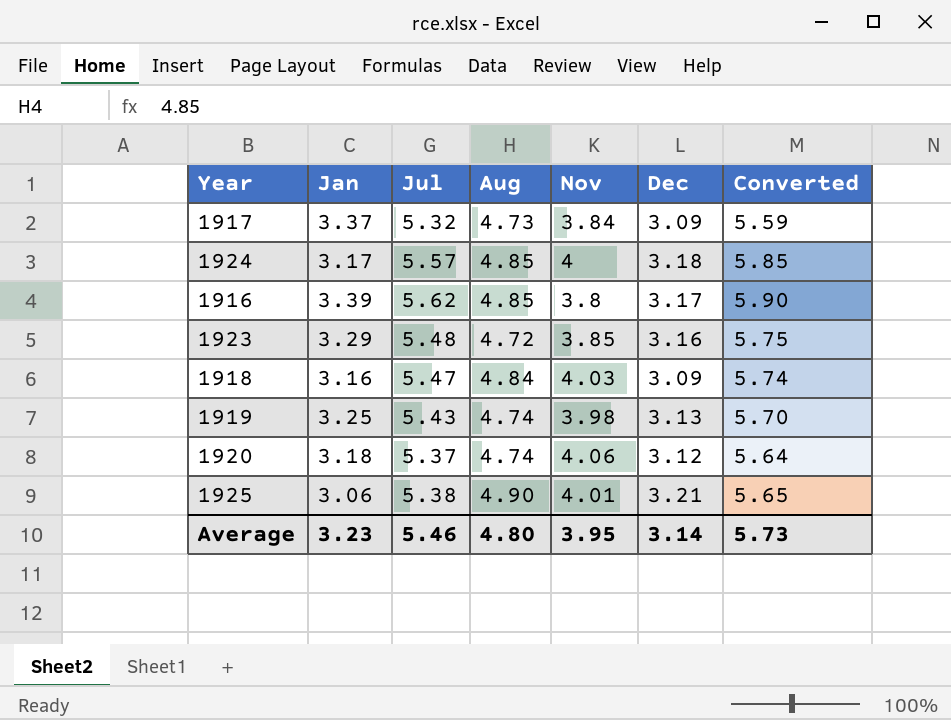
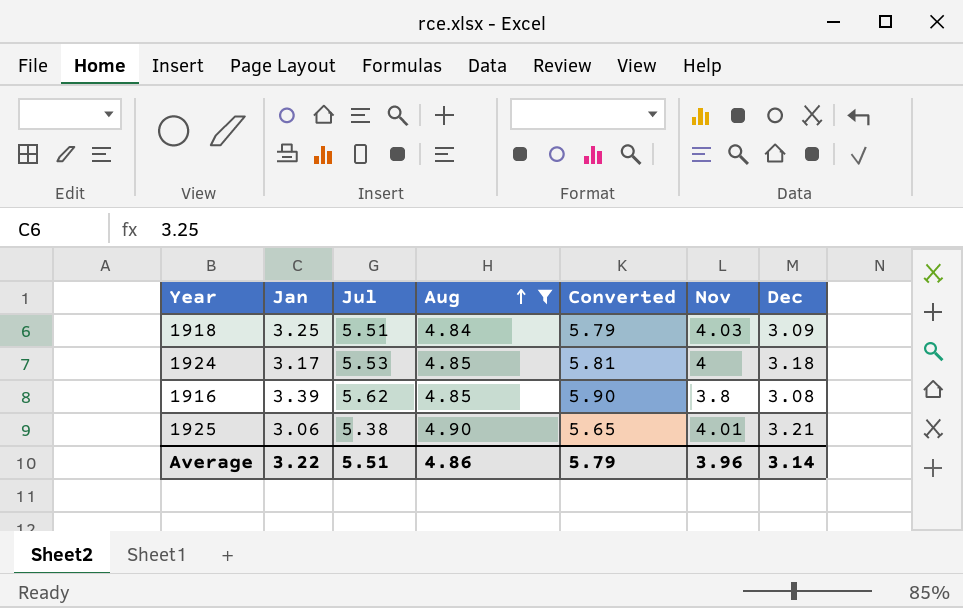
filter: none -> Aug >= 4.84
row order: none -> Aug ascending
column Converted | position: 7 -> 5
1918 | Jan: 3.16 -> 3.25
1918 | Jul: 5.47 -> 5.51
1918 | Converted: 5.74 -> 5.79
1924 | Jul: 5.57 -> 5.53
1924 | Converted: 5.85 -> 5.81
1916 | Dec: 3.17 -> 3.08
Average | Jan: 3.23 -> 3.22
Average | Jul: 5.46 -> 5.51
Average | Aug: 4.80 -> 4.86
Average | Converted: 5.73 -> 5.79
Average | Nov: 3.95 -> 3.96

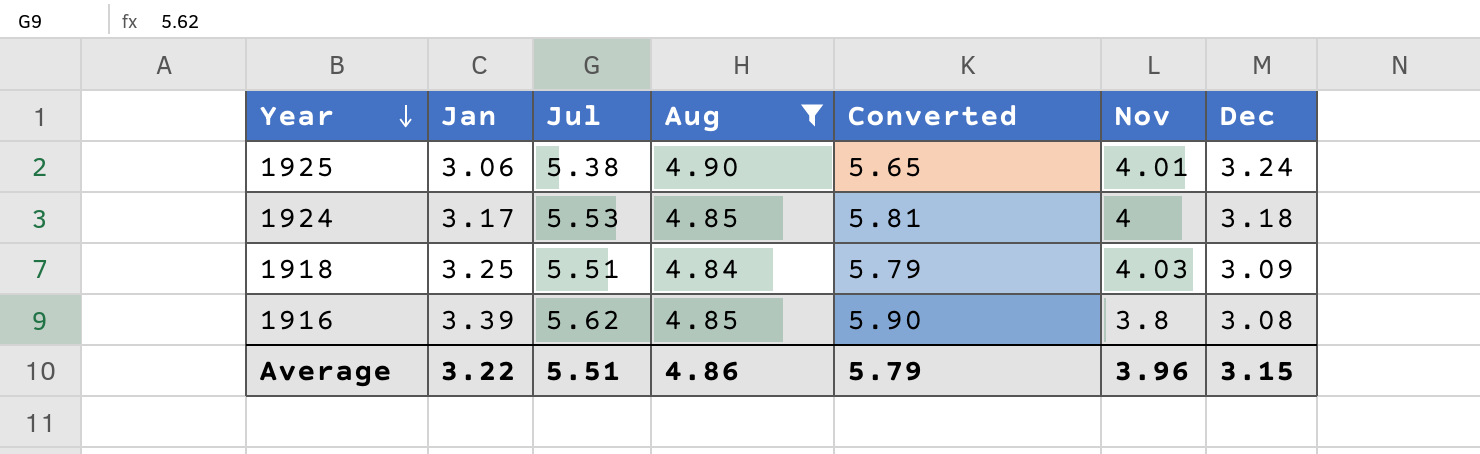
row order: Aug ascending -> Year descending
1925 | Dec: 3.21 -> 3.24
Average | Dec: 3.14 -> 3.15

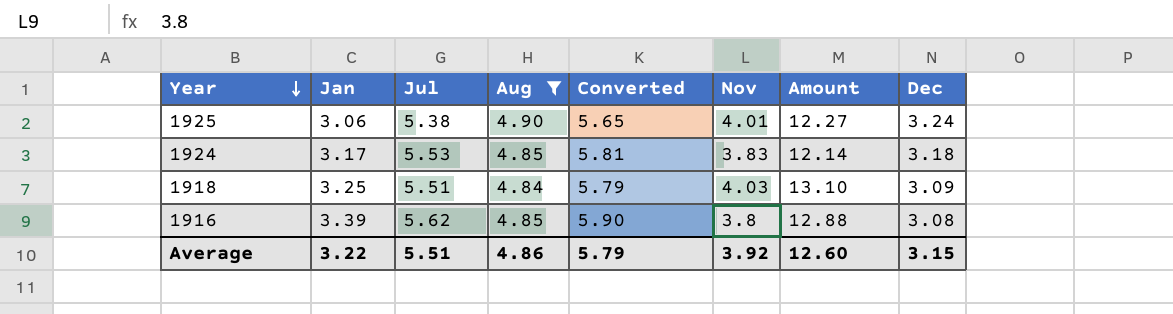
column Amount | formula: none -> [Jan] * [Nov]
1924 | Nov: 4 -> 3.83
Average | Nov: 3.96 -> 3.92

